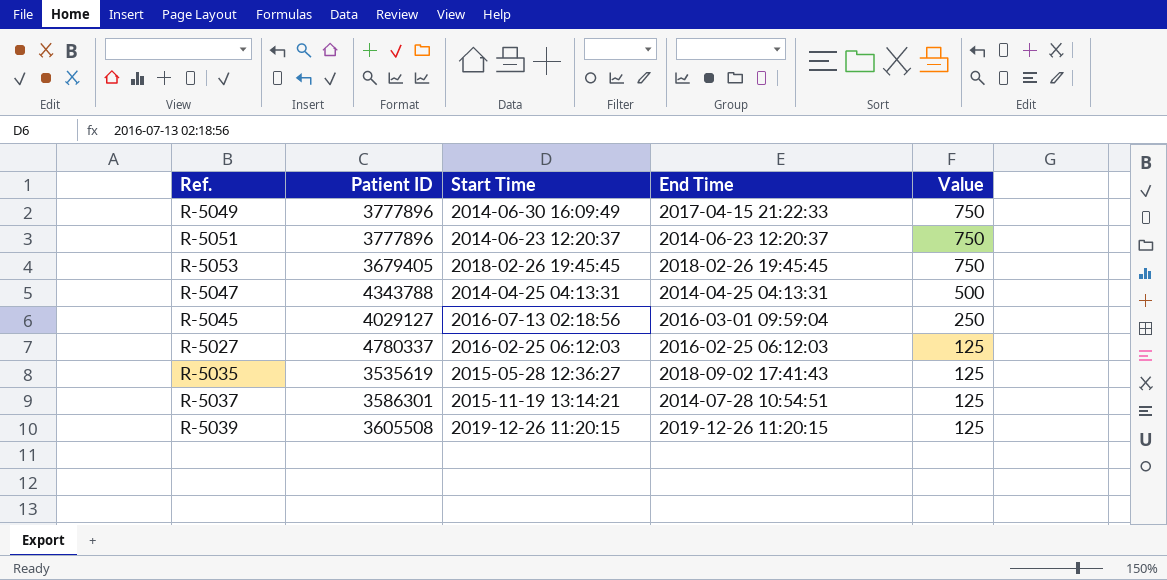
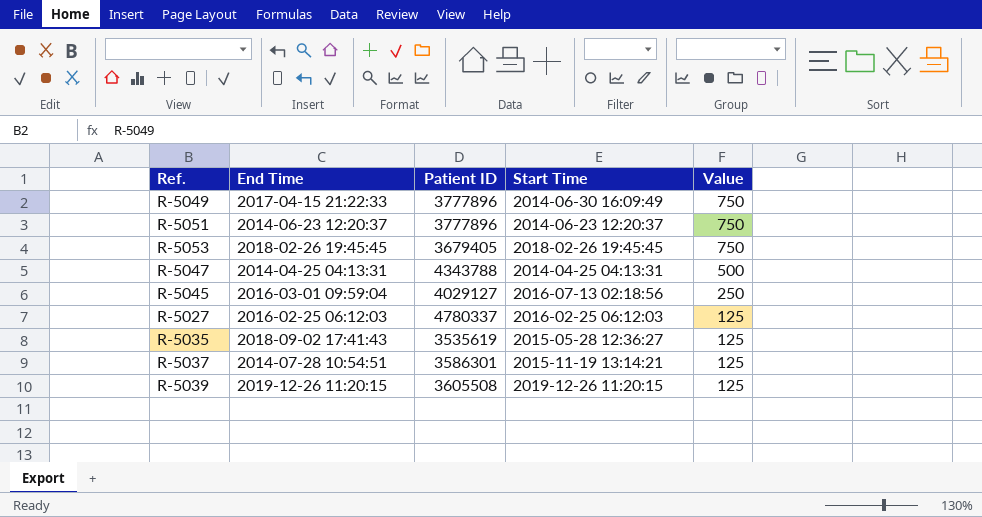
column End Time | position: 4 -> 2

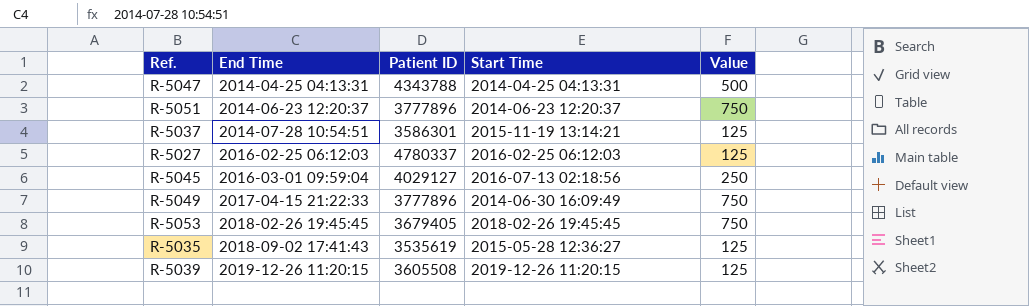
row order: Value descending -> End Time ascending

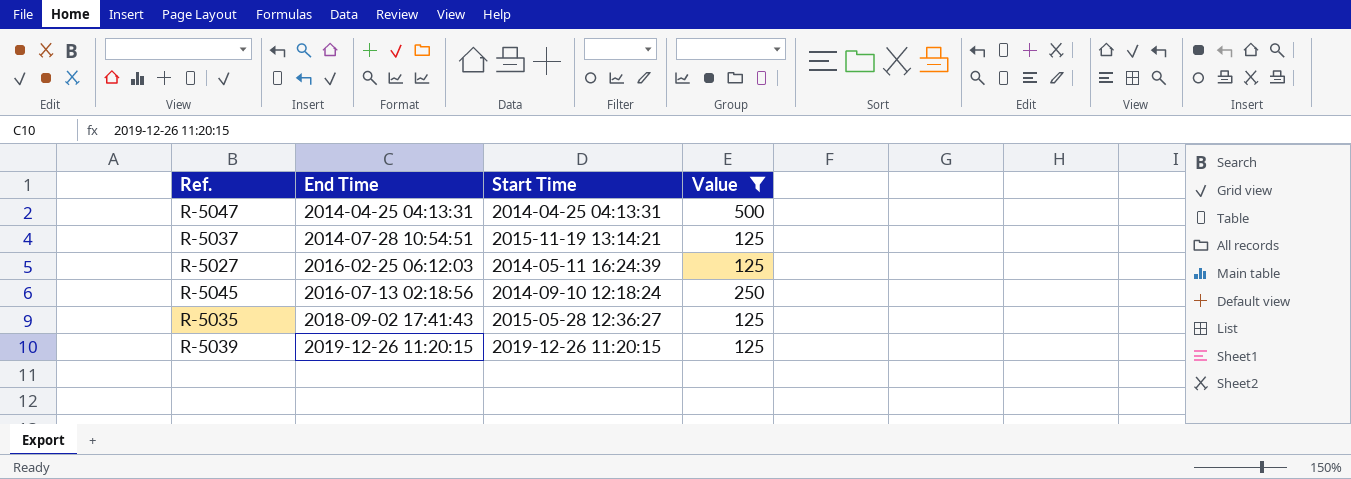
filter: none -> Value != 750
column Patient ID | position: 3 -> none
R-5027 | Start Time: 2016-02-25 06:12:03 -> 2014-05-11 16:24:39
R-5045 | End Time: 2016-03-01 09:59:04 -> 2016-07-13 02:18:56
R-5045 | Start Time: 2016-07-13 02:18:56 -> 2014-09-10 12:18:24

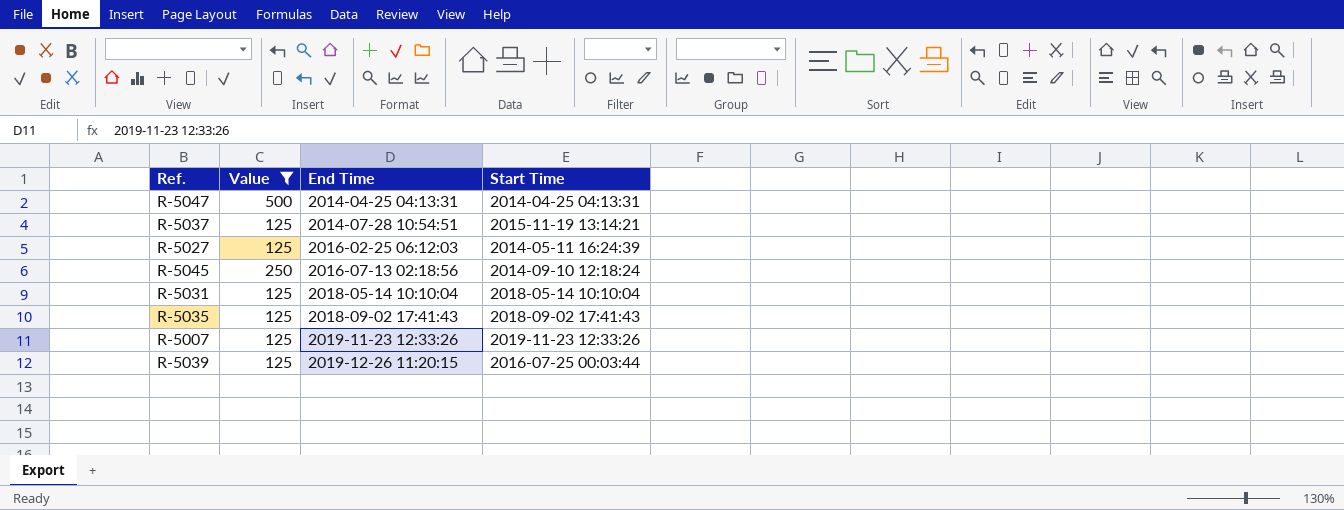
column Value | position: 4 -> 2
row R-5031: none -> 125 | 2018-05-14 10:10:04 | 2018-05-14 10:10:04
R-5035 | Start Time: 2015-05-28 12:36:27 -> 2018-09-02 17:41:43
row R-5007: none -> 125 | 2019-11-23 12:33:26 | 2019-11-23 12:33:26
R-5039 | Start Time: 2019-12-26 11:20:15 -> 2016-07-25 00:03:44

